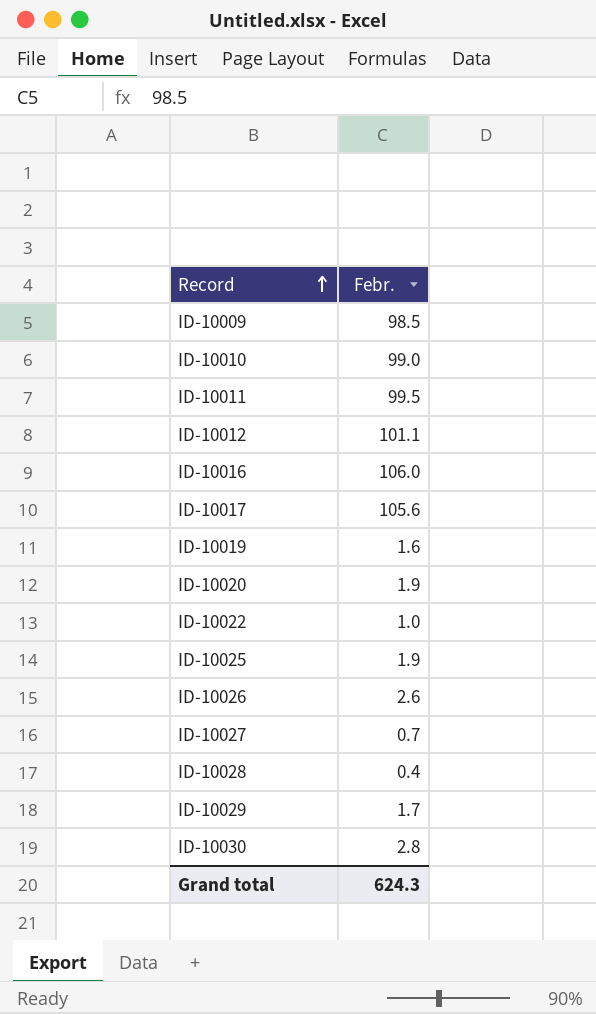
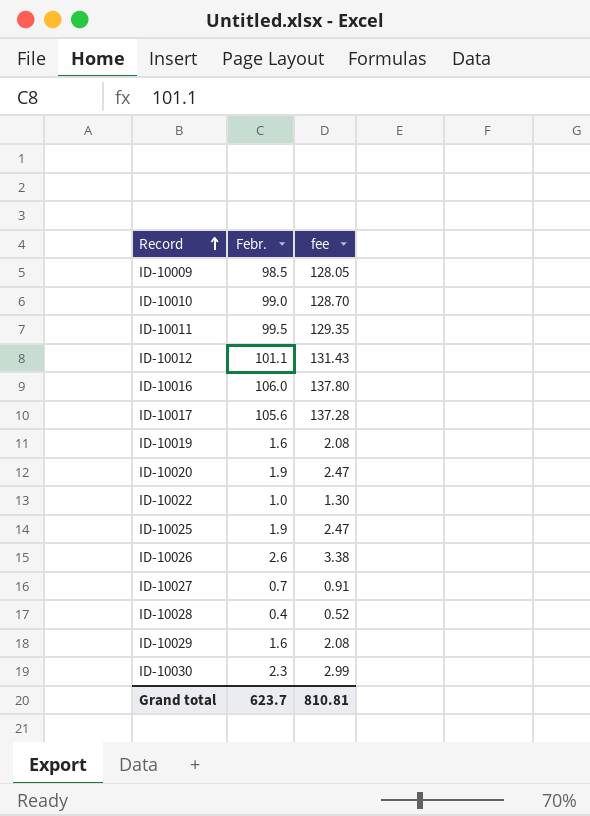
column fee | formula: none -> [Febr.] * 1.3
ID-10029 | Febr.: 1.7 -> 1.6
ID-10030 | Febr.: 2.8 -> 2.3
Grand total | Febr.: 624.3 -> 623.7

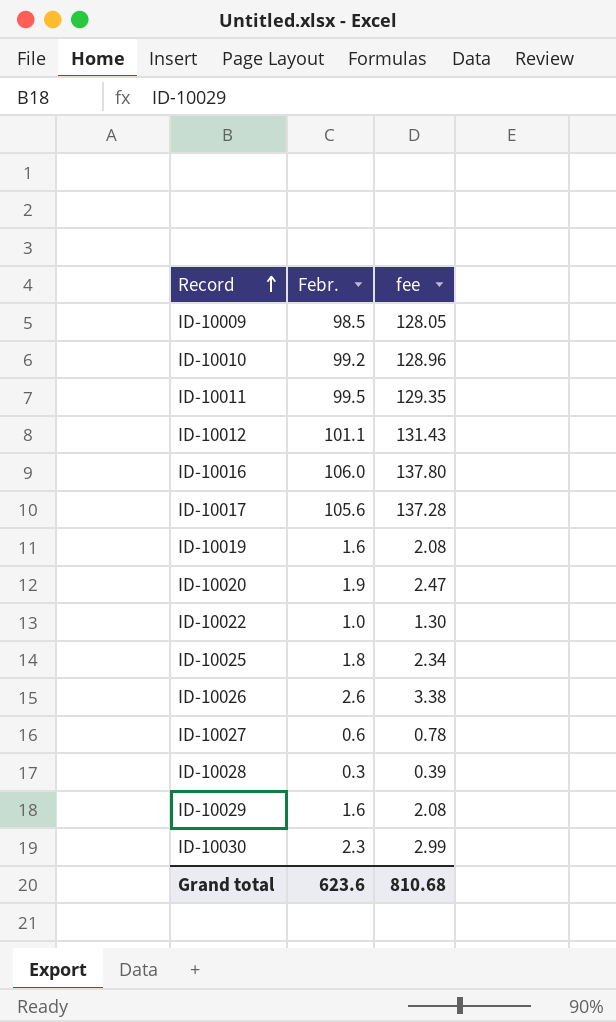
ID-10010 | Febr.: 99.0 -> 99.2
ID-10010 | fee: 128.70 -> 128.96
ID-10025 | Febr.: 1.9 -> 1.8
ID-10025 | fee: 2.47 -> 2.34
ID-10027 | Febr.: 0.7 -> 0.6
ID-10027 | fee: 0.91 -> 0.78
ID-10028 | Febr.: 0.4 -> 0.3
ID-10028 | fee: 0.52 -> 0.39
Grand total | Febr.: 623.7 -> 623.6
Grand total | fee: 810.81 -> 810.68

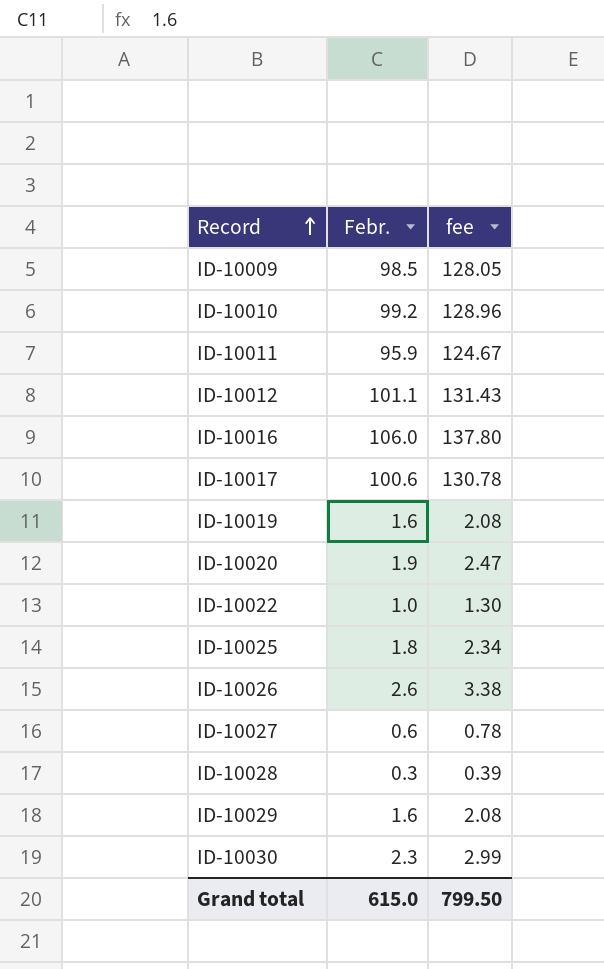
ID-10011 | Febr.: 99.5 -> 95.9
ID-10011 | fee: 129.35 -> 124.67
ID-10017 | Febr.: 105.6 -> 100.6
ID-10017 | fee: 137.28 -> 130.78
Grand total | Febr.: 623.6 -> 615.0
Grand total | fee: 810.68 -> 799.50

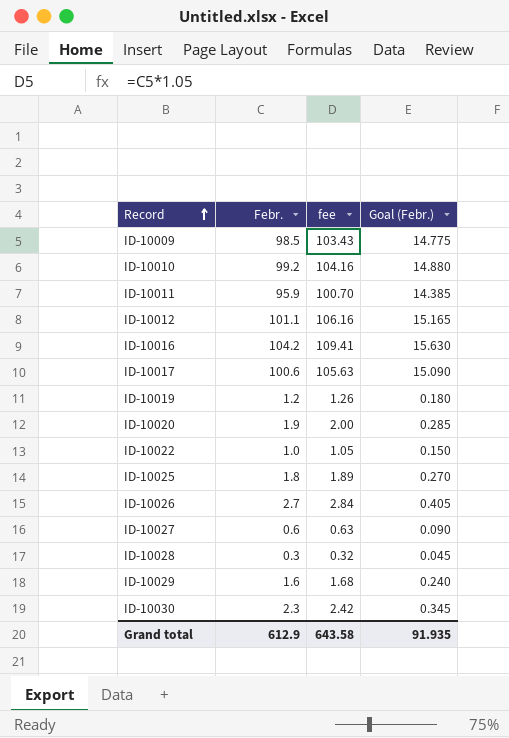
column fee | formula: [Febr.] * 1.3 -> [Febr.] * 1.05
column Goal (Febr.) | formula: none -> [Febr.] * 0.15
ID-10016 | Febr.: 106.0 -> 104.2
ID-10019 | Febr.: 1.6 -> 1.2
ID-10026 | Febr.: 2.6 -> 2.7
Grand total | Febr.: 615.0 -> 612.9
Grand total | fee: 799.50 -> 643.58

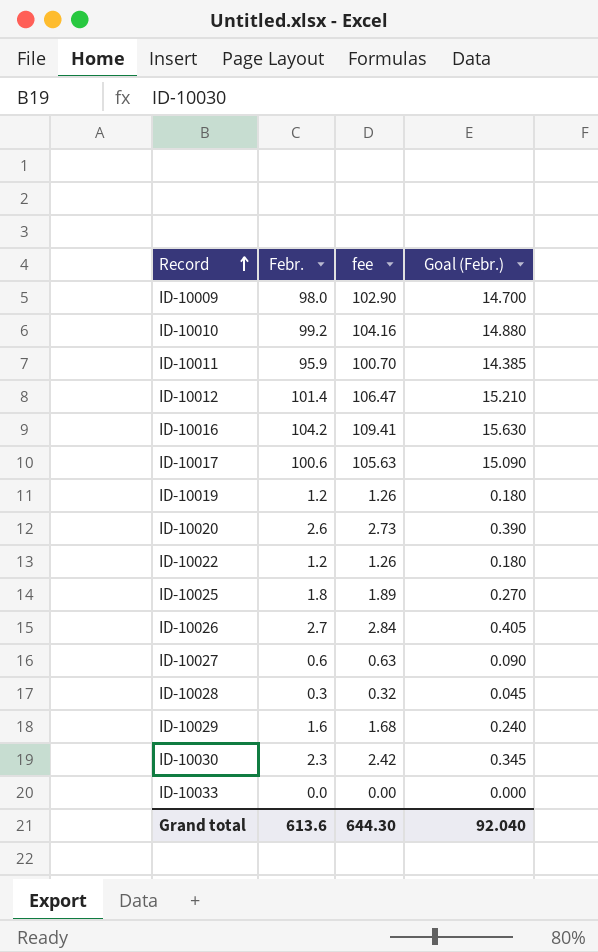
ID-10009 | Febr.: 98.5 -> 98.0
ID-10009 | fee: 103.43 -> 102.90
ID-10009 | Goal (Febr.): 14.775 -> 14.700
ID-10012 | Febr.: 101.1 -> 101.4
ID-10012 | fee: 106.16 -> 106.47
ID-10012 | Goal (Febr.): 15.165 -> 15.210
ID-10020 | Febr.: 1.9 -> 2.6
ID-10020 | fee: 2.00 -> 2.73
ID-10020 | Goal (Febr.): 0.285 -> 0.390
ID-10022 | Febr.: 1.0 -> 1.2
ID-10022 | fee: 1.05 -> 1.26
ID-10022 | Goal (Febr.): 0.150 -> 0.180
row ID-10033: none -> 0.0 | 0.00 | 0.000
Grand total | Febr.: 612.9 -> 613.6
Grand total | fee: 643.58 -> 644.30
Grand total | Goal (Febr.): 91.935 -> 92.040

